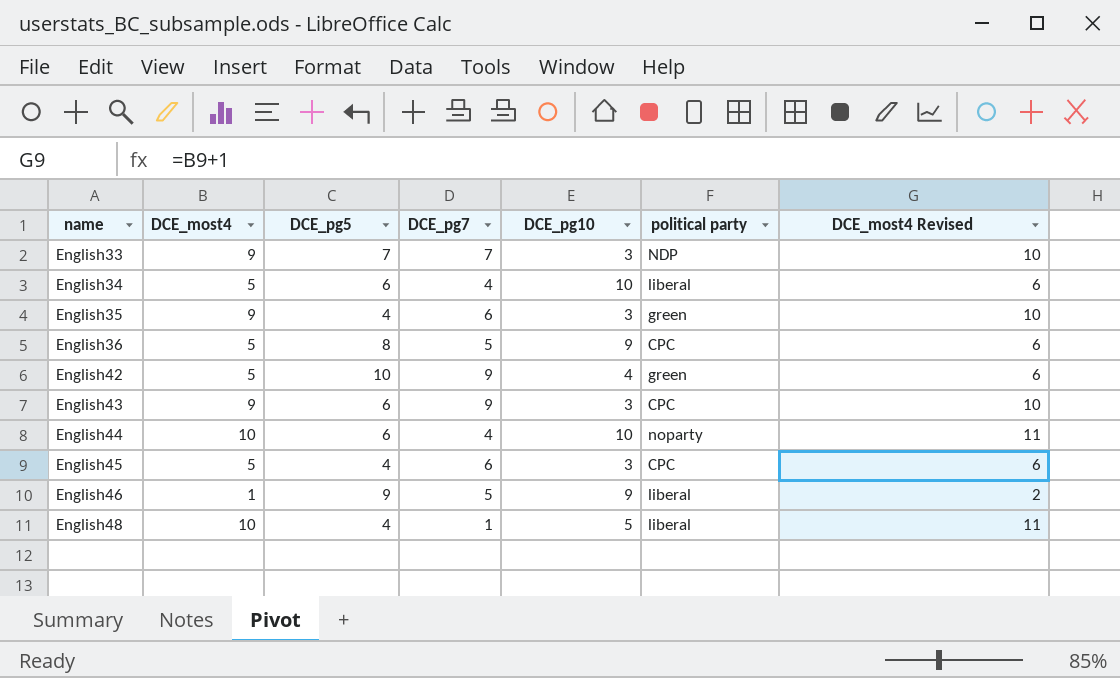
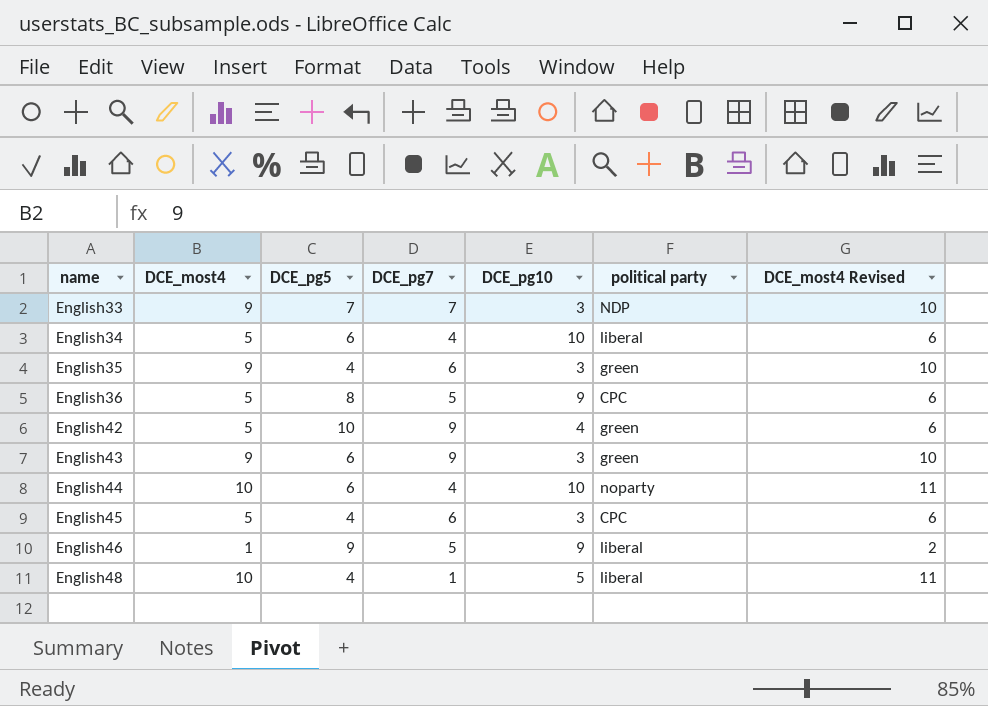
English43 | political party: CPC -> green

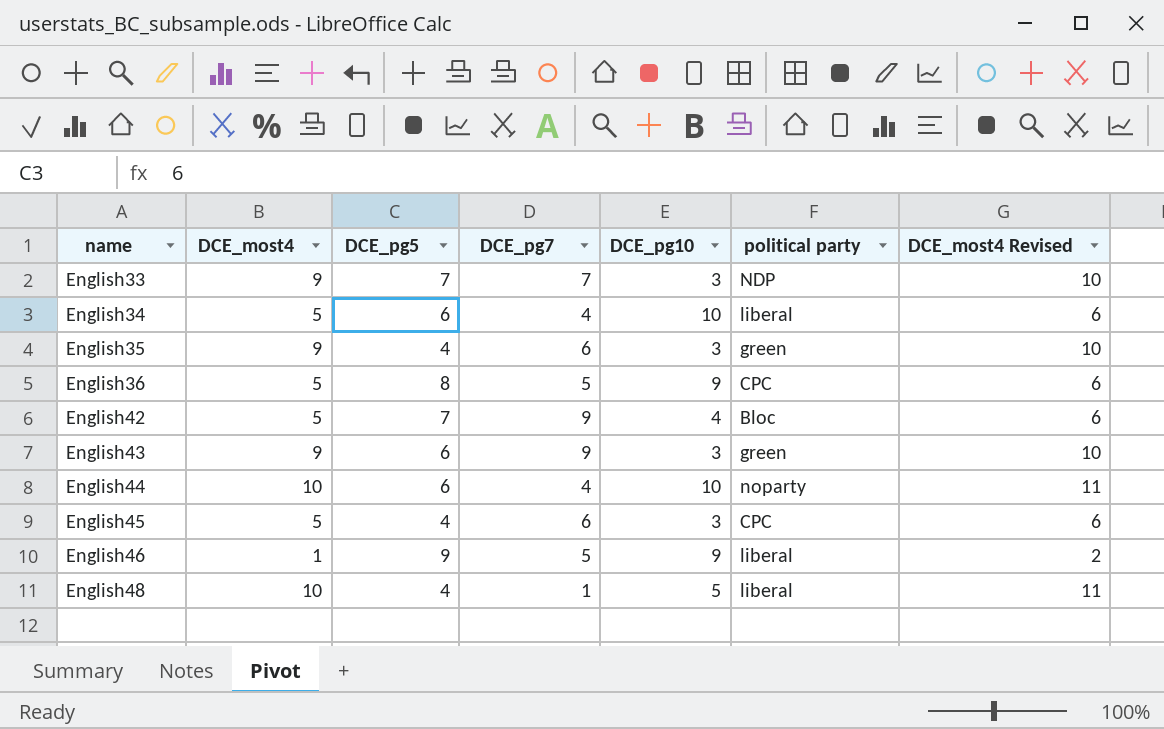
English42 | DCE_pg5: 10 -> 7
English42 | political party: green -> Bloc

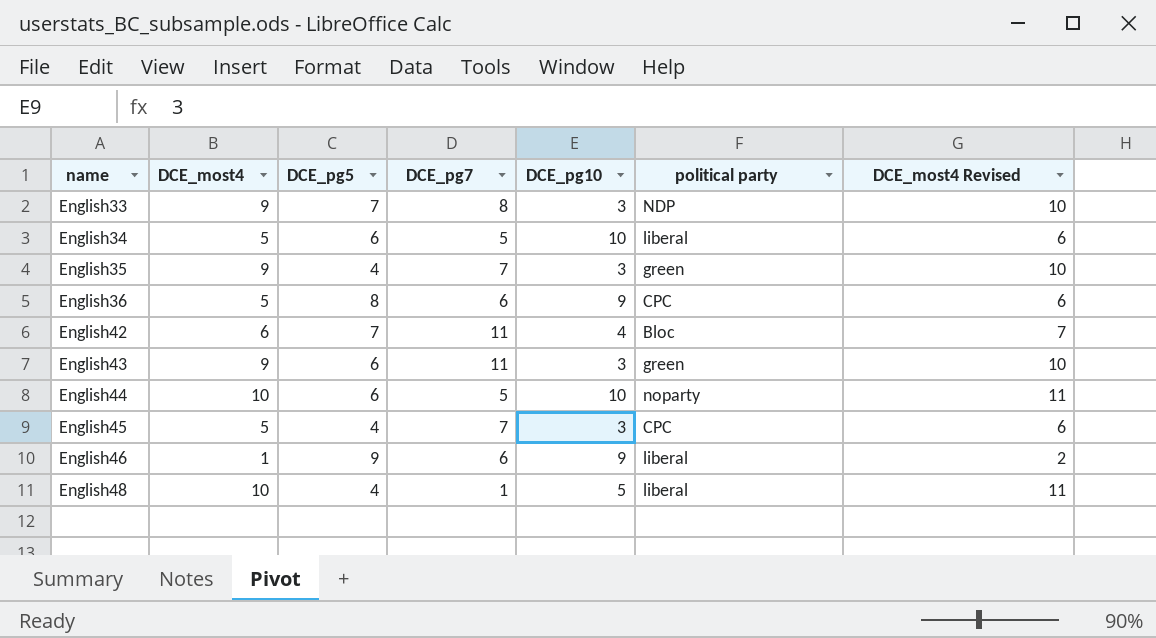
English33 | DCE_pg7: 7 -> 8
English34 | DCE_pg7: 4 -> 5
English35 | DCE_pg7: 6 -> 7
English36 | DCE_pg7: 5 -> 6
English42 | DCE_most4: 5 -> 6
English42 | DCE_pg7: 9 -> 11
English42 | DCE_most4 Revised: 6 -> 7
English43 | DCE_pg7: 9 -> 11
English44 | DCE_pg7: 4 -> 5
English45 | DCE_pg7: 6 -> 7
English46 | DCE_pg7: 5 -> 6

